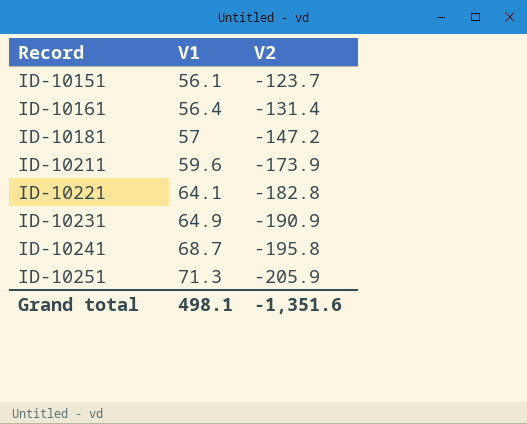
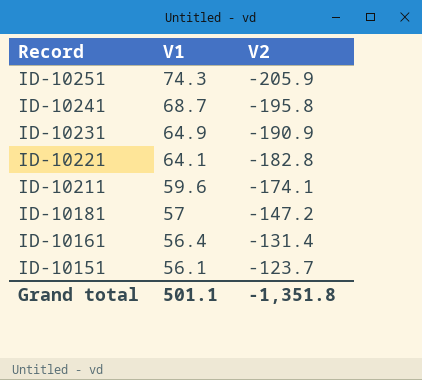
row order: Record ascending -> Record descending
ID-10251 | V1: 71.3 -> 74.3
ID-10211 | V2: -173.9 -> -174.1
Grand total | V1: 498.1 -> 501.1
Grand total | V2: -1,351.6 -> -1,351.8

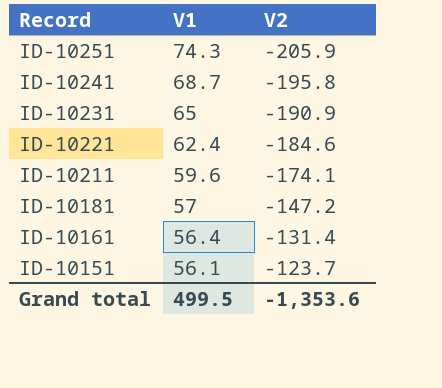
ID-10231 | V1: 64.9 -> 65
ID-10221 | V1: 64.1 -> 62.4
ID-10221 | V2: -182.8 -> -184.6
Grand total | V1: 501.1 -> 499.5
Grand total | V2: -1,351.8 -> -1,353.6

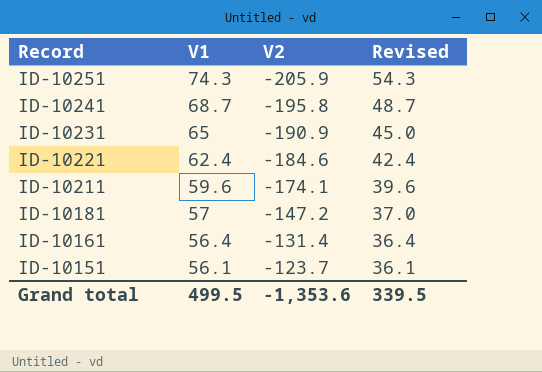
column Revised | formula: none -> [V1] - 20

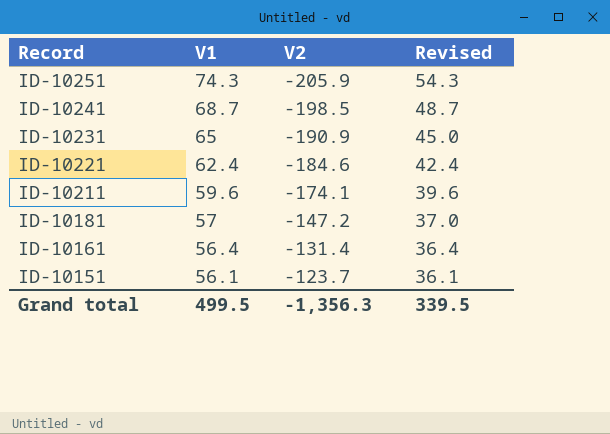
ID-10241 | V2: -195.8 -> -198.5
Grand total | V2: -1,353.6 -> -1,356.3

